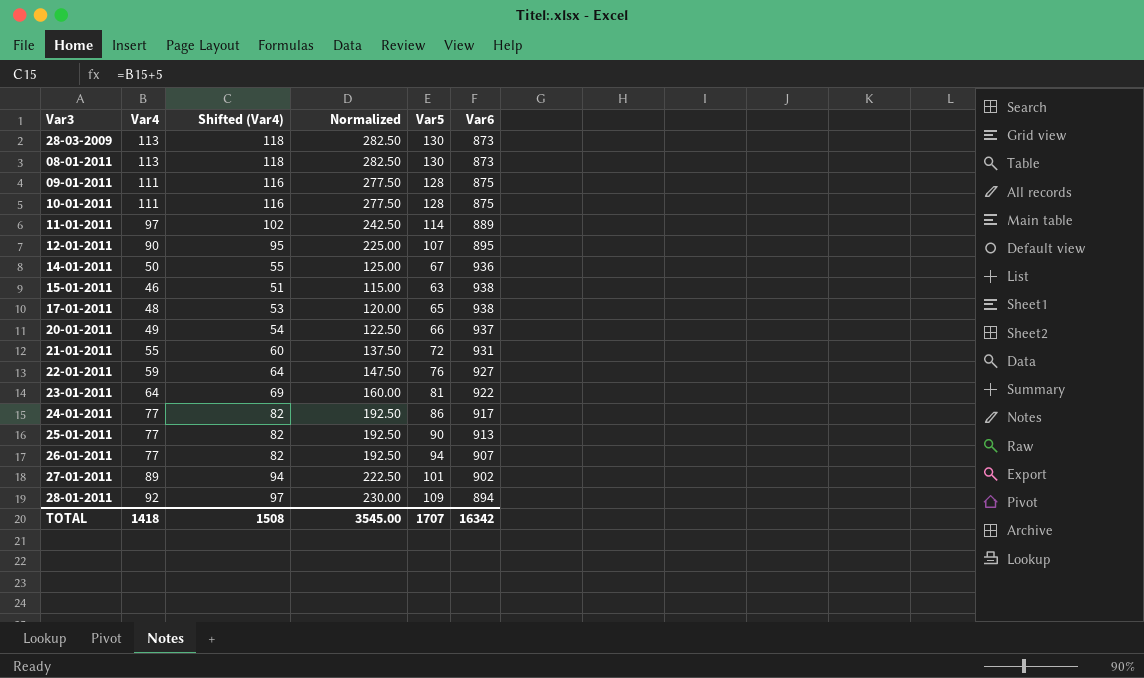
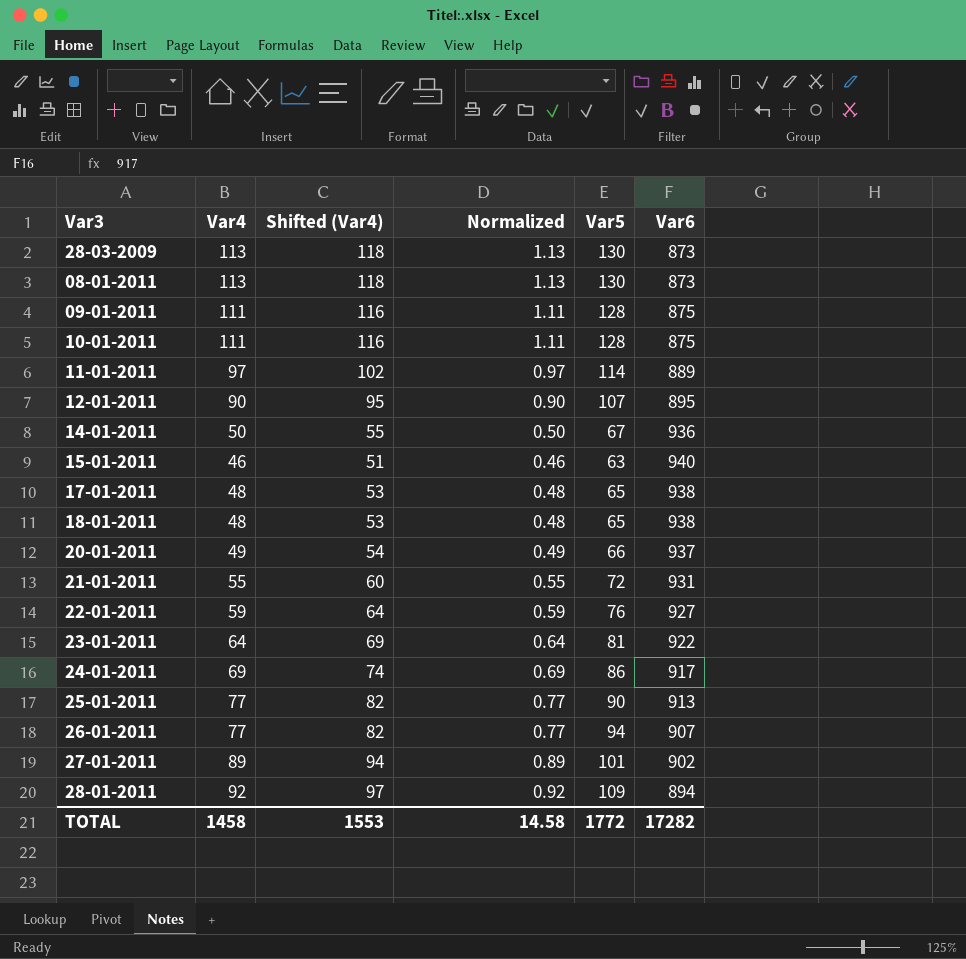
column Normalized | formula: [Var4] * 2.5 -> [Var4] * 0.01
15-01-2011 | Var6: 938 -> 940
row 18-01-2011: none -> 48 | 53 | 0.48 | 65 | 938
24-01-2011 | Var4: 77 -> 69
24-01-2011 | Shifted (Var4): 82 -> 74
TOTAL | Var4: 1418 -> 1458
TOTAL | Shifted (Var4): 1508 -> 1553
TOTAL | Normalized: 3545.00 -> 14.58
TOTAL | Var5: 1707 -> 1772
TOTAL | Var6: 16342 -> 17282

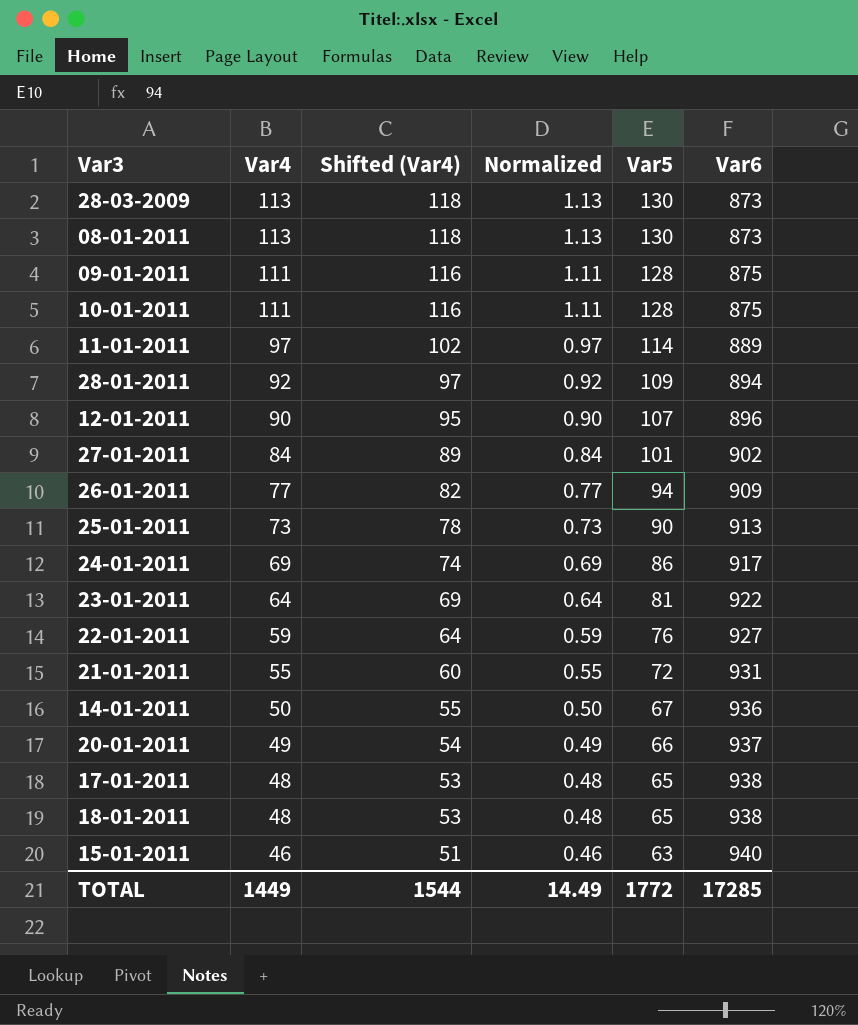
row order: Var3 ascending -> Var4 descending
12-01-2011 | Var6: 895 -> 896
27-01-2011 | Var4: 89 -> 84
27-01-2011 | Shifted (Var4): 94 -> 89
27-01-2011 | Normalized: 0.89 -> 0.84
26-01-2011 | Var6: 907 -> 909
25-01-2011 | Var4: 77 -> 73
25-01-2011 | Shifted (Var4): 82 -> 78
25-01-2011 | Normalized: 0.77 -> 0.73
TOTAL | Var4: 1458 -> 1449
TOTAL | Shifted (Var4): 1553 -> 1544
TOTAL | Normalized: 14.58 -> 14.49
TOTAL | Var6: 17282 -> 17285

